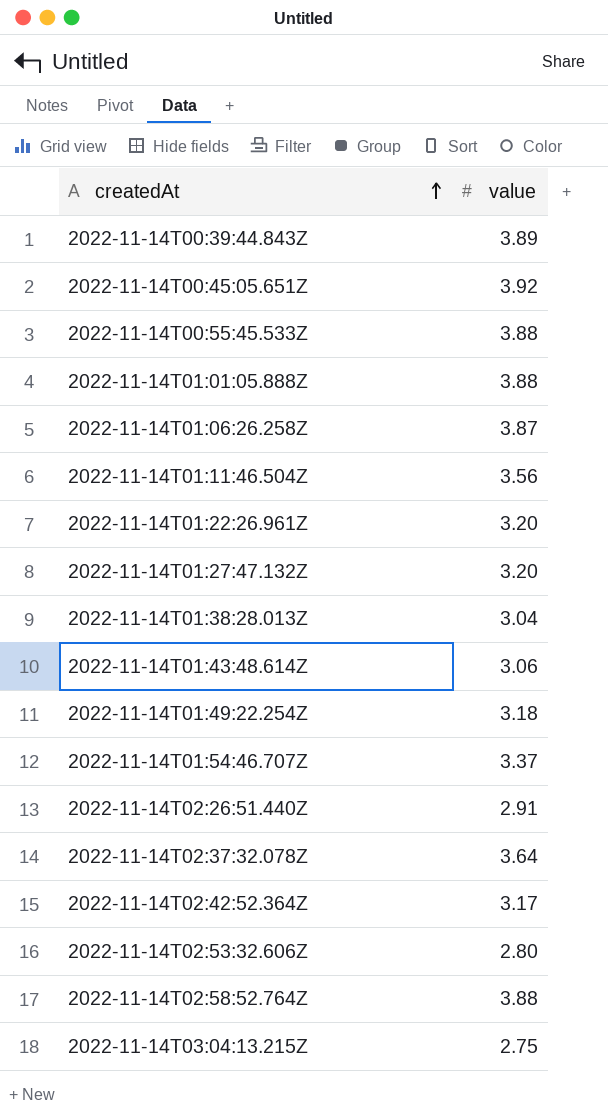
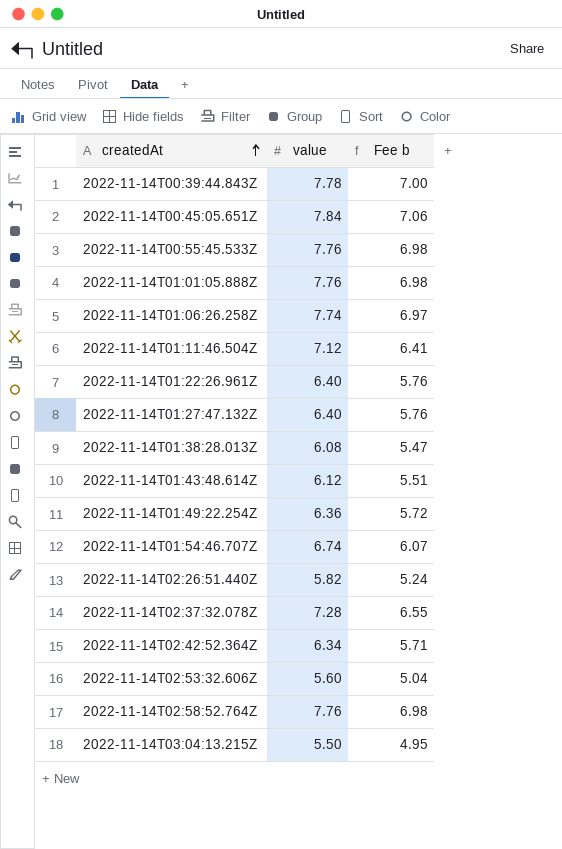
column Fee b | formula: none -> [value] * 0.9
2022-11-14T00:39:44.843Z | value: 3.89 -> 7.78
2022-11-14T00:45:05.651Z | value: 3.92 -> 7.84
2022-11-14T00:55:45.533Z | value: 3.88 -> 7.76
2022-11-14T01:01:05.888Z | value: 3.88 -> 7.76
2022-11-14T01:06:26.258Z | value: 3.87 -> 7.74
2022-11-14T01:11:46.504Z | value: 3.56 -> 7.12
2022-11-14T01:22:26.961Z | value: 3.20 -> 6.40
2022-11-14T01:27:47.132Z | value: 3.20 -> 6.40
2022-11-14T01:38:28.013Z | value: 3.04 -> 6.08
2022-11-14T01:43:48.614Z | value: 3.06 -> 6.12
2022-11-14T01:49:22.254Z | value: 3.18 -> 6.36
2022-11-14T01:54:46.707Z | value: 3.37 -> 6.74
2022-11-14T02:26:51.440Z | value: 2.91 -> 5.82
2022-11-14T02:37:32.078Z | value: 3.64 -> 7.28
2022-11-14T02:42:52.364Z | value: 3.17 -> 6.34
2022-11-14T02:53:32.606Z | value: 2.80 -> 5.60
2022-11-14T02:58:52.764Z | value: 3.88 -> 7.76
2022-11-14T03:04:13.215Z | value: 2.75 -> 5.50

